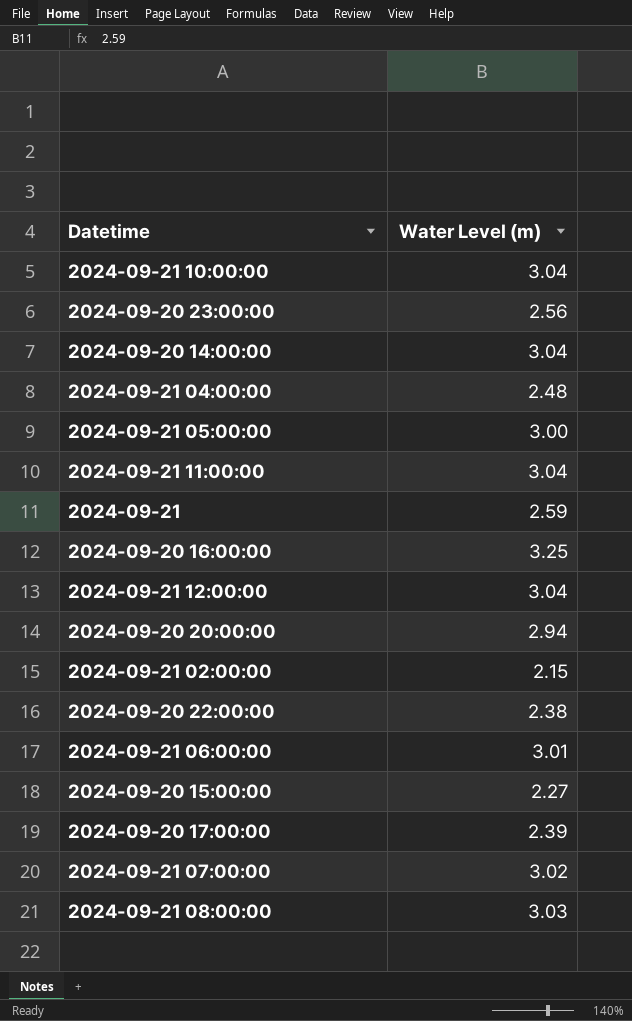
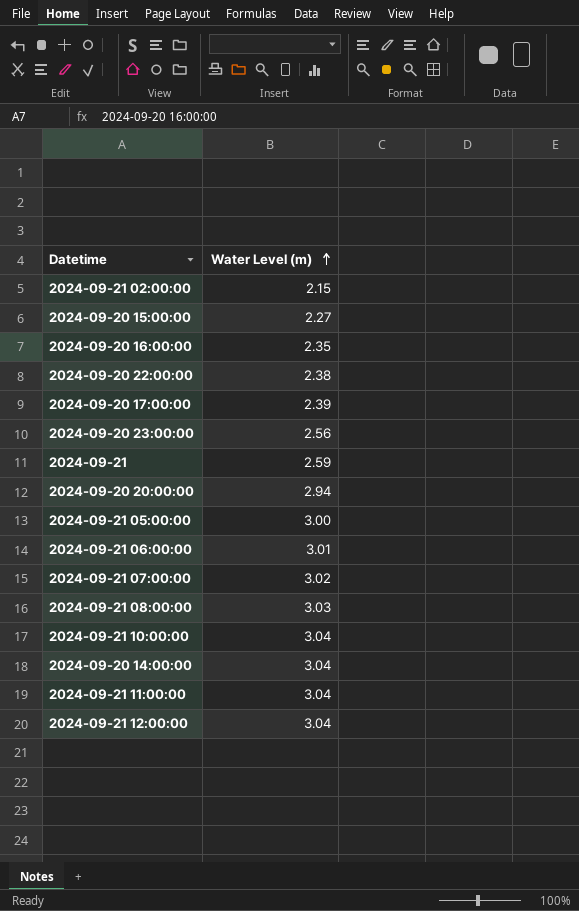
row order: none -> Water Level (m) ascending
row 2024-09-21 04:00:00: 2.48 -> none
2024-09-20 16:00:00 | Water Level (m): 3.25 -> 2.35

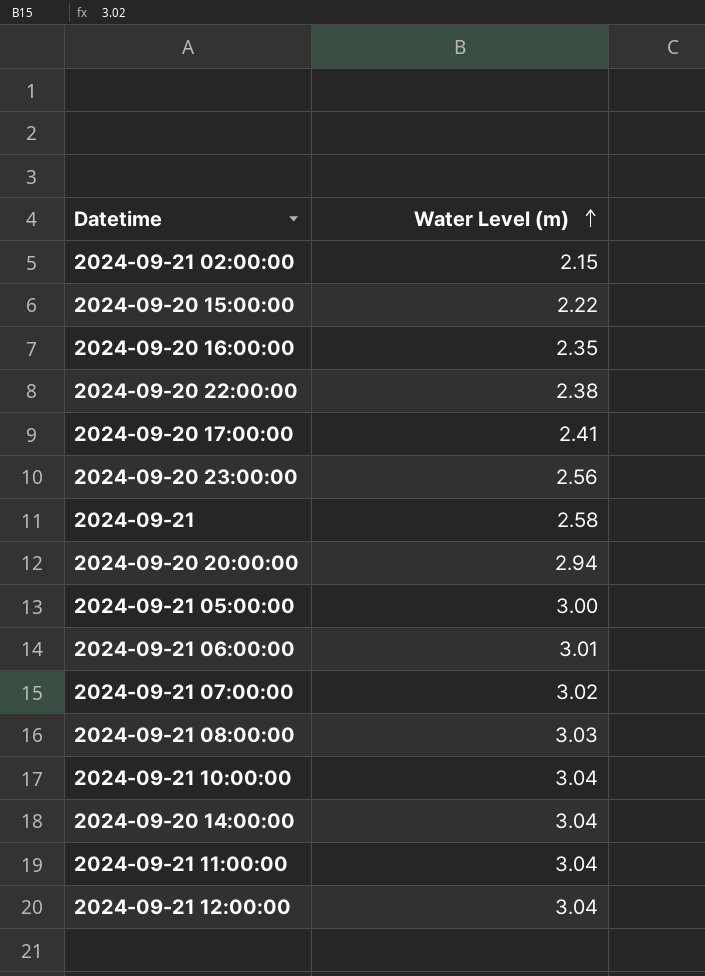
2024-09-20 15:00:00 | Water Level (m): 2.27 -> 2.22
2024-09-20 17:00:00 | Water Level (m): 2.39 -> 2.41
2024-09-21 | Water Level (m): 2.59 -> 2.58

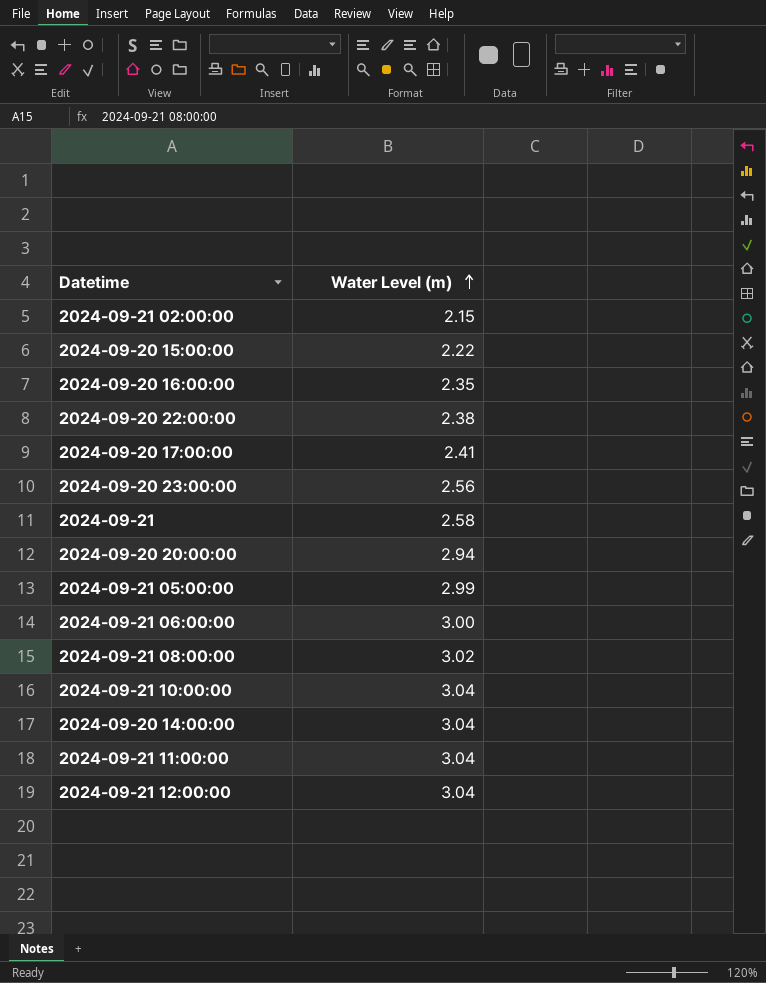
row 2024-09-21 07:00:00: 3.02 -> none
2024-09-21 05:00:00 | Water Level (m): 3.00 -> 2.99
2024-09-21 06:00:00 | Water Level (m): 3.01 -> 3.00
2024-09-21 08:00:00 | Water Level (m): 3.03 -> 3.02

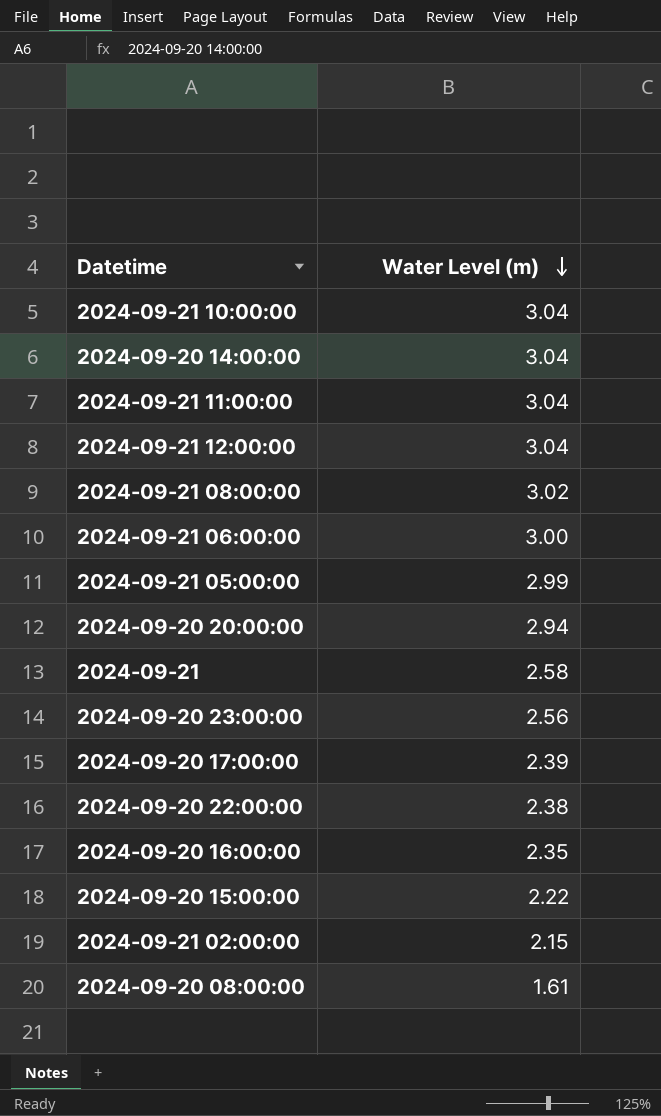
row order: Water Level (m) ascending -> Water Level (m) descending
2024-09-20 17:00:00 | Water Level (m): 2.41 -> 2.39
row 2024-09-20 08:00:00: none -> 1.61

